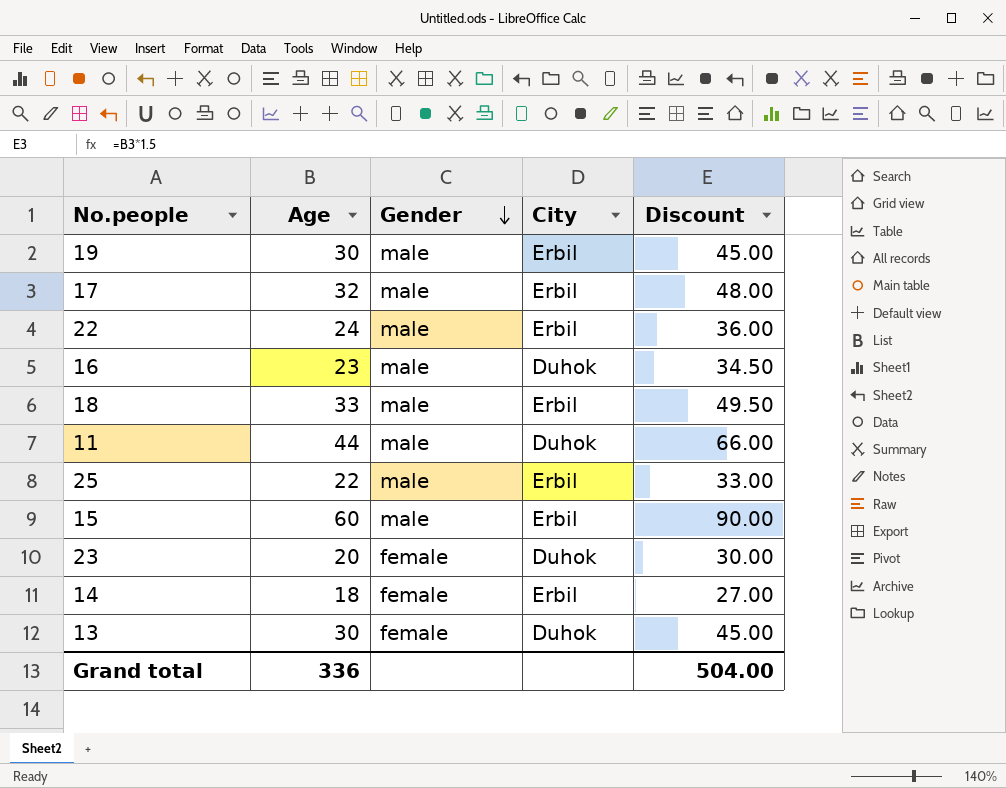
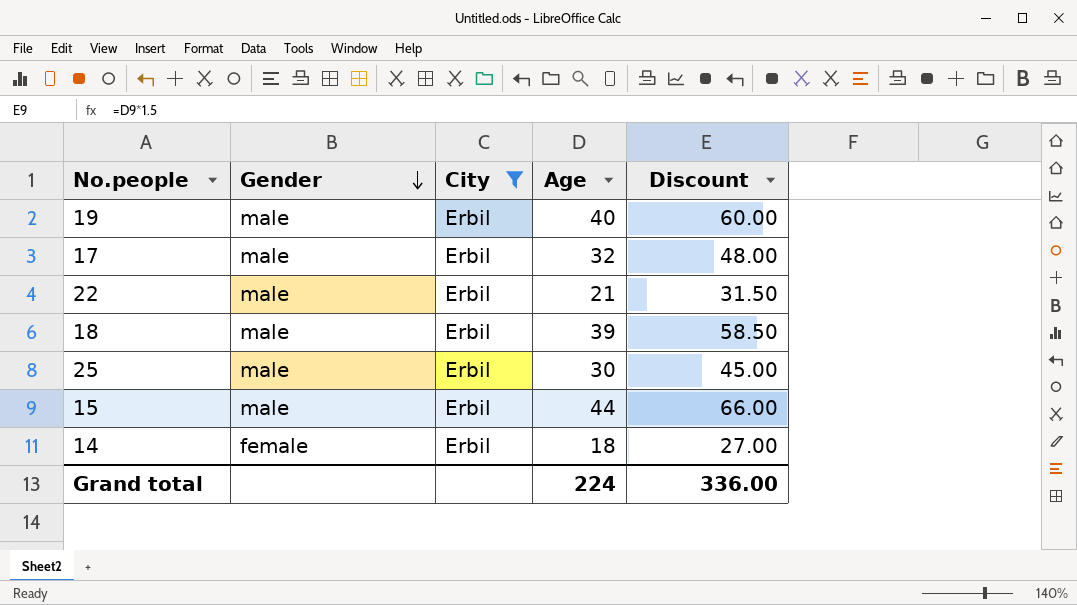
filter: none -> City = Erbil
column Age | position: 2 -> 4
19 | Age: 30 -> 40
19 | Discount: 45.00 -> 60.00
22 | Age: 24 -> 21
22 | Discount: 36.00 -> 31.50
18 | Age: 33 -> 39
18 | Discount: 49.50 -> 58.50
25 | Age: 22 -> 30
25 | Discount: 33.00 -> 45.00
15 | Age: 60 -> 44
15 | Discount: 90.00 -> 66.00
Grand total | Age: 336 -> 224
Grand total | Discount: 504.00 -> 336.00

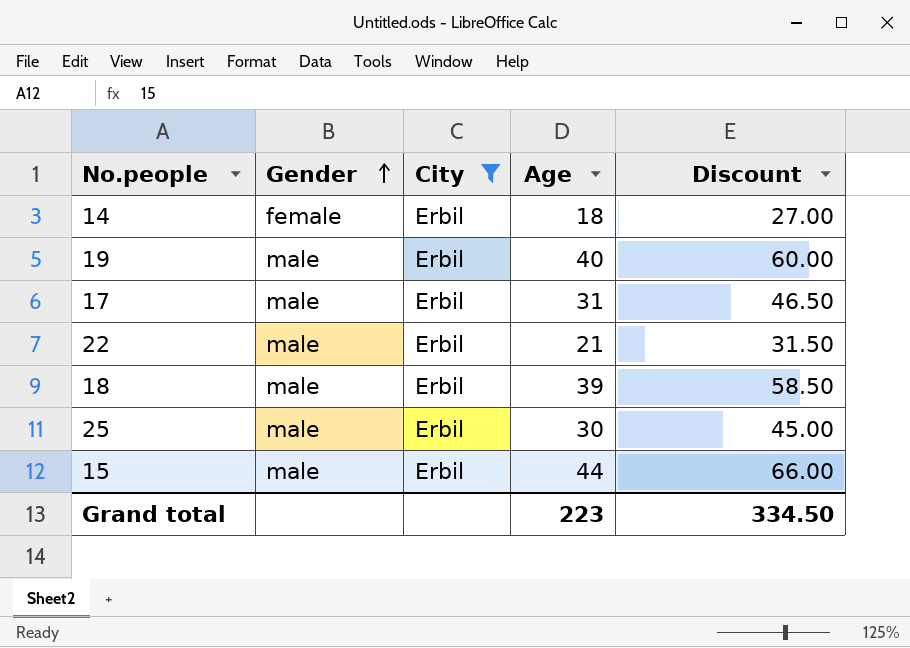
row order: Gender descending -> Gender ascending
17 | Age: 32 -> 31
17 | Discount: 48.00 -> 46.50
Grand total | Age: 224 -> 223
Grand total | Discount: 336.00 -> 334.50

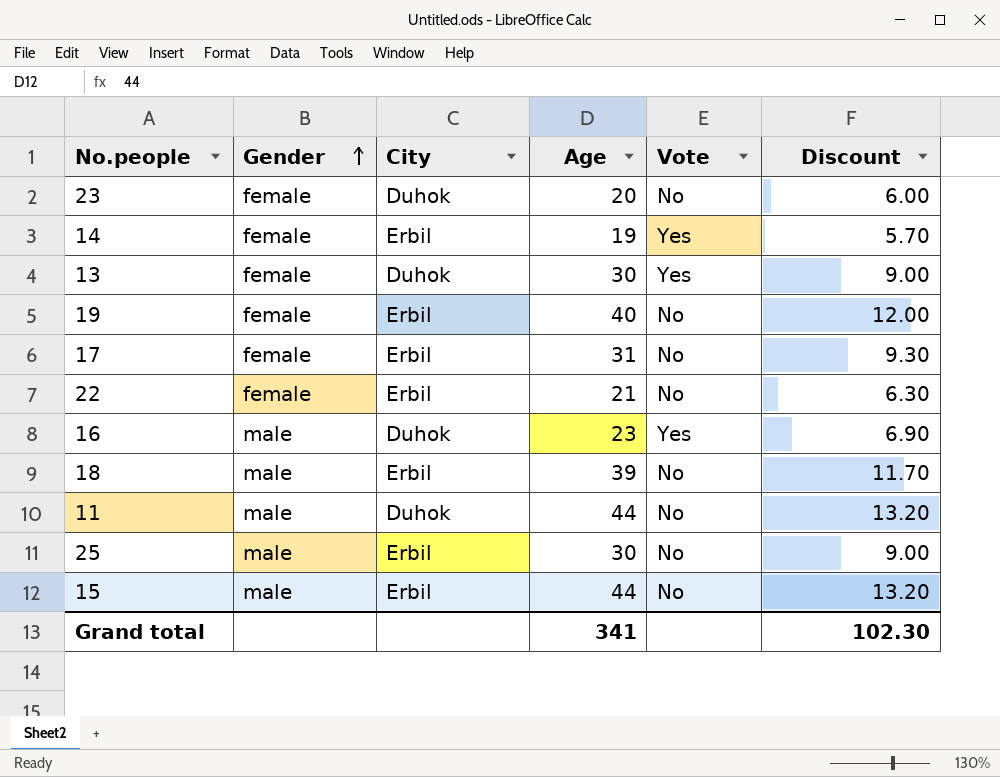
filter: City = Erbil -> none
column Vote | position: none -> 5
column Discount | formula: [Age] * 1.5 -> [Age] * 0.3
14 | Age: 18 -> 19
19 | Gender: male -> female
17 | Gender: male -> female
22 | Gender: male -> female
Grand total | Age: 223 -> 341
Grand total | Discount: 334.50 -> 102.30

